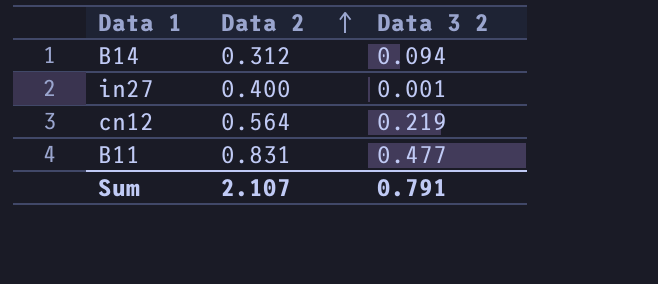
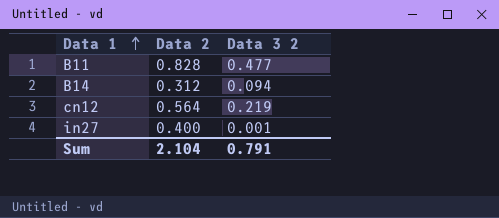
row order: Data 2 ascending -> Data 1 ascending
B11 | Data 2: 0.831 -> 0.828
Sum | Data 2: 2.107 -> 2.104

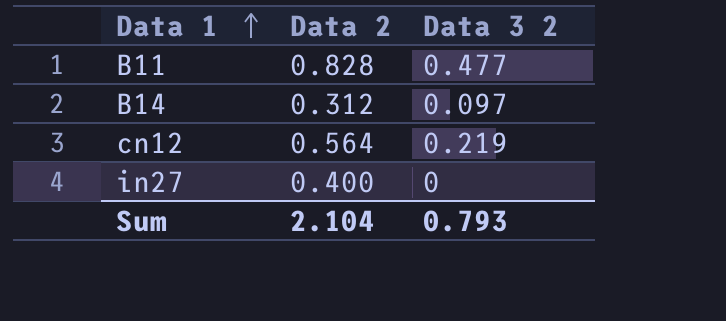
B14 | Data 3 2: 0.094 -> 0.097
in27 | Data 3 2: 0.001 -> 0
Sum | Data 3 2: 0.791 -> 0.793

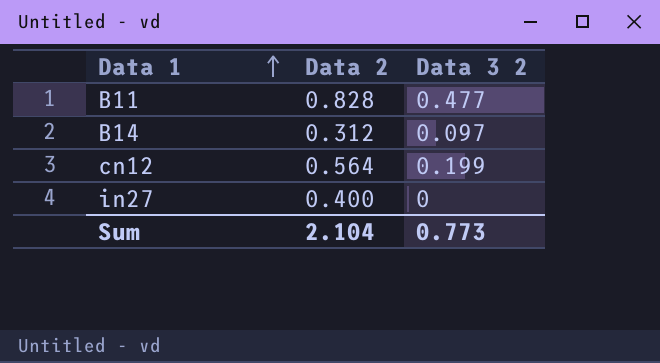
cn12 | Data 3 2: 0.219 -> 0.199
Sum | Data 3 2: 0.793 -> 0.773

